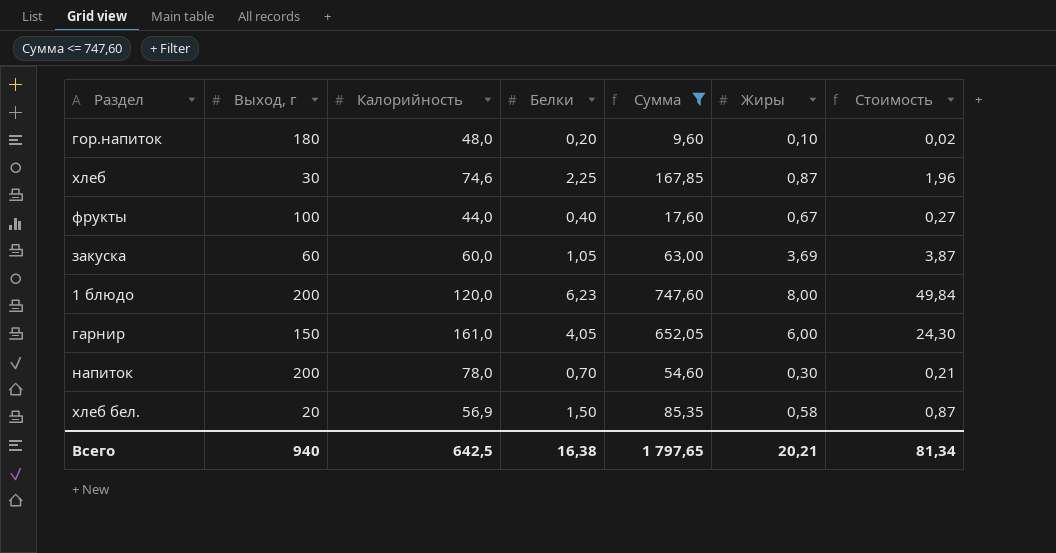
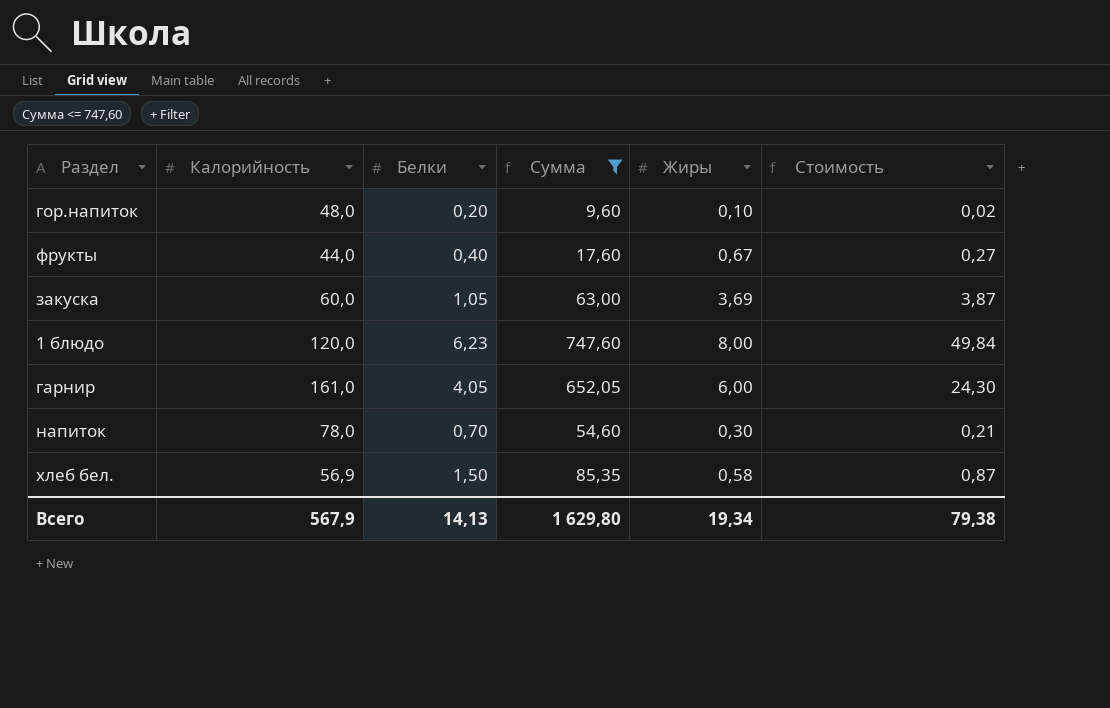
column Выход, г | position: 2 -> none
row хлеб: 30 | 74,6 | 2,25 | 167,85 | 0,87 | 1,96 -> none
Всего | Калорийность: 642,5 -> 567,9
Всего | Белки: 16,38 -> 14,13
Всего | Сумма: 1 797,65 -> 1 629,80
Всего | Жиры: 20,21 -> 19,34
Всего | Стоимость: 81,34 -> 79,38

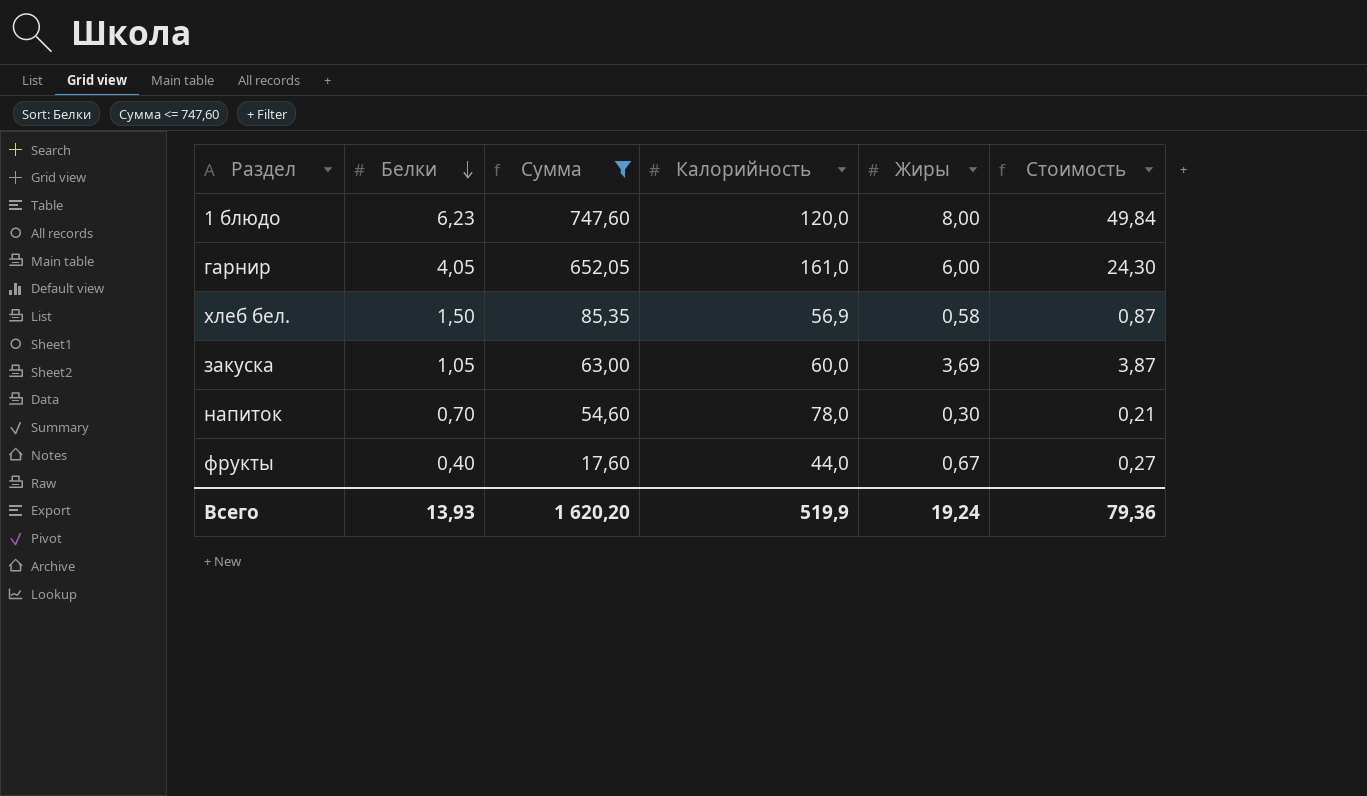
row order: none -> Белки descending
column Калорийность | position: 2 -> 4
row гор.напиток: 48,0 | 0,20 | 9,60 | 0,10 | 0,02 -> none
Всего | Белки: 14,13 -> 13,93
Всего | Сумма: 1 629,80 -> 1 620,20
Всего | Калорийность: 567,9 -> 519,9
Всего | Жиры: 19,34 -> 19,24
Всего | Стоимость: 79,38 -> 79,36

